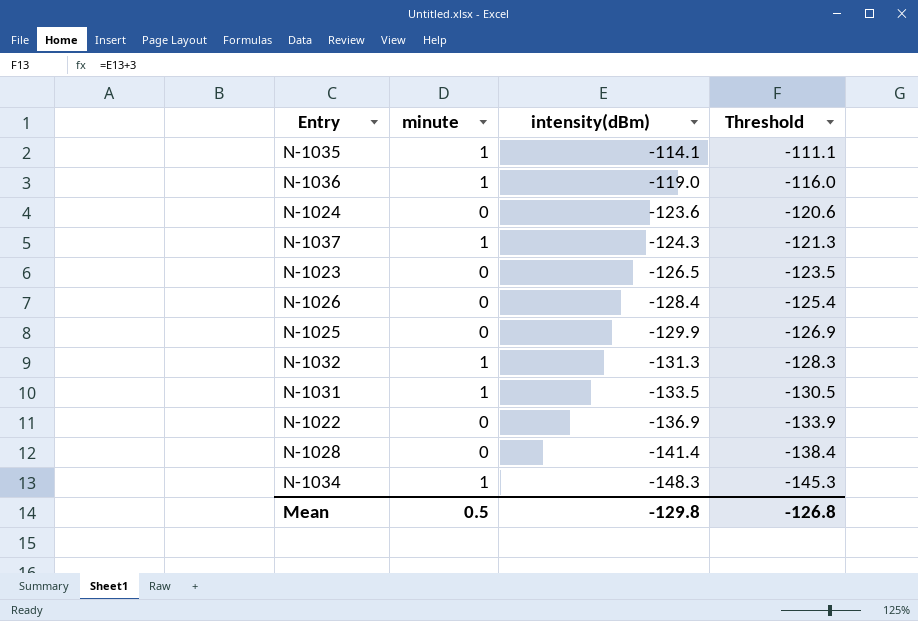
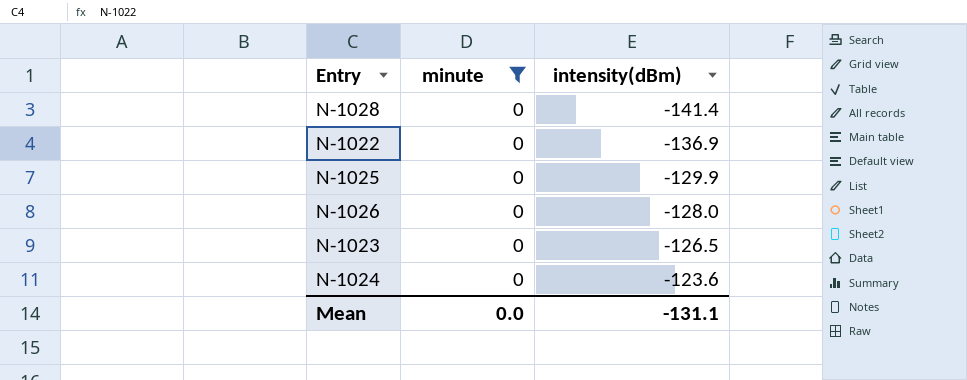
filter: none -> minute = 0
row order: intensity(dBm) descending -> intensity(dBm) ascending
column Threshold | formula: [intensity(dBm)] + 3 -> none
N-1026 | intensity(dBm): -128.4 -> -128.0
Mean | minute: 0.5 -> 0.0
Mean | intensity(dBm): -129.8 -> -131.1

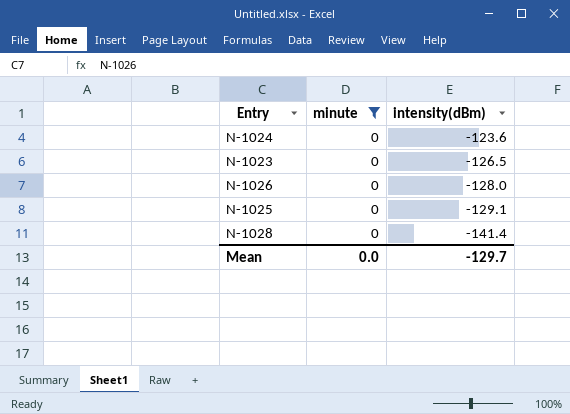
row order: intensity(dBm) ascending -> intensity(dBm) descending
row N-1022: 0 | -136.9 -> none
N-1025 | intensity(dBm): -129.9 -> -129.1
Mean | intensity(dBm): -131.1 -> -129.7

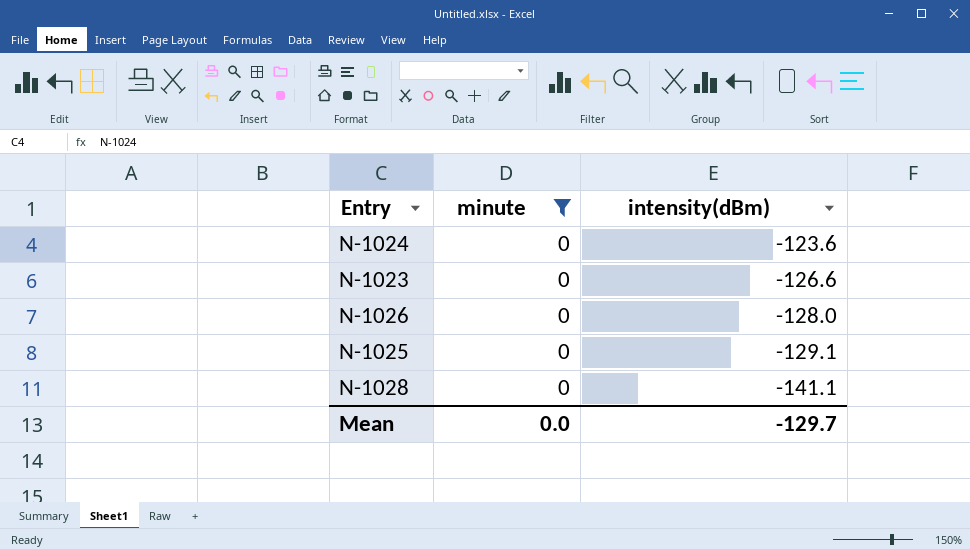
N-1023 | intensity(dBm): -126.5 -> -126.6
N-1028 | intensity(dBm): -141.4 -> -141.1

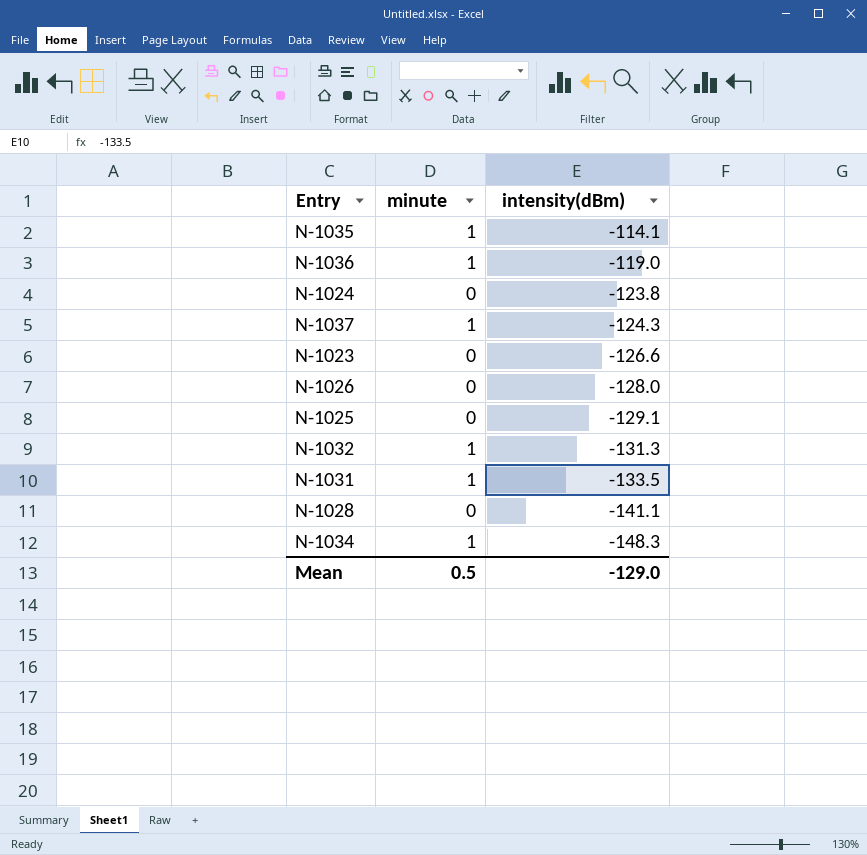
filter: minute = 0 -> none
N-1024 | intensity(dBm): -123.6 -> -123.8
Mean | minute: 0.0 -> 0.5
Mean | intensity(dBm): -129.7 -> -129.0

